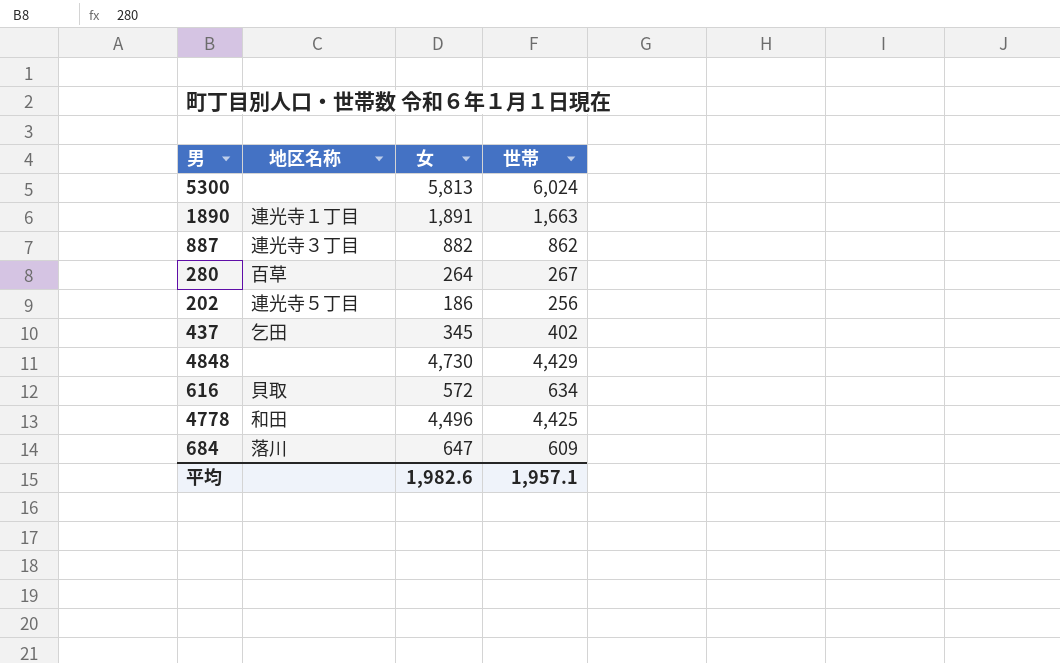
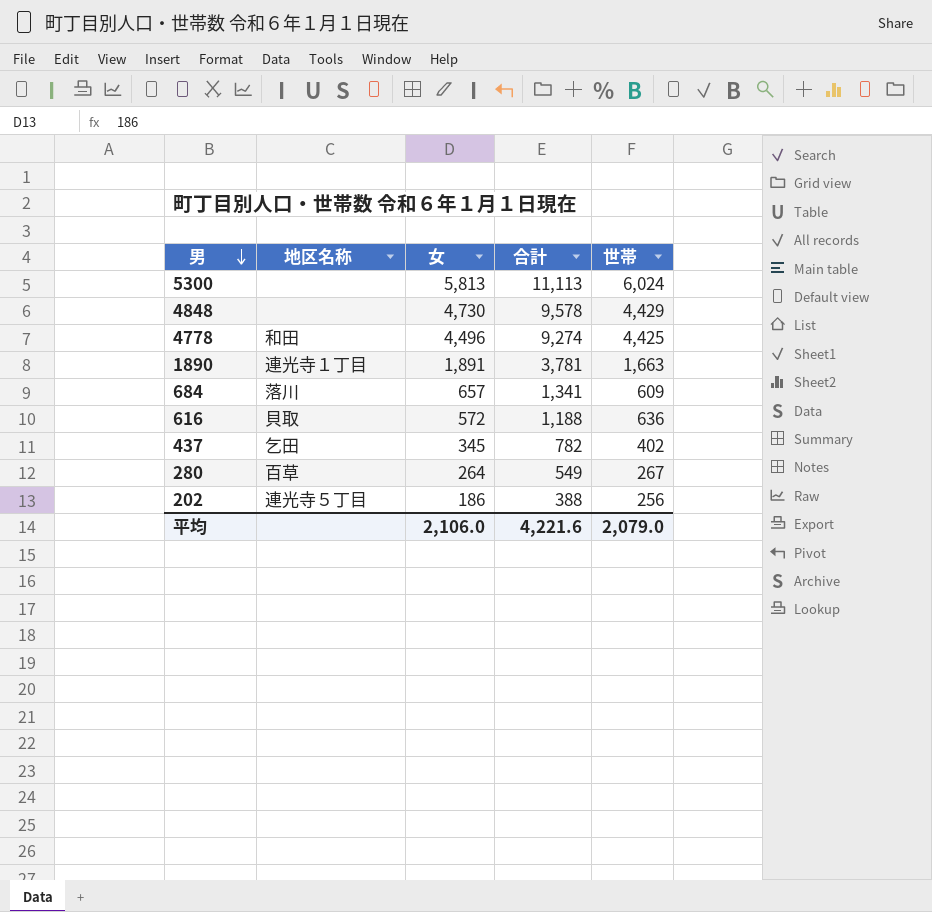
row order: none -> 男 descending
column 合計 | position: none -> 4
row 887: 連光寺３丁目 | 882 | 862 -> none
684 | 女: 647 -> 657
616 | 世帯: 634 -> 636
平均 | 女: 1,982.6 -> 2,106.0
平均 | 世帯: 1,957.1 -> 2,079.0

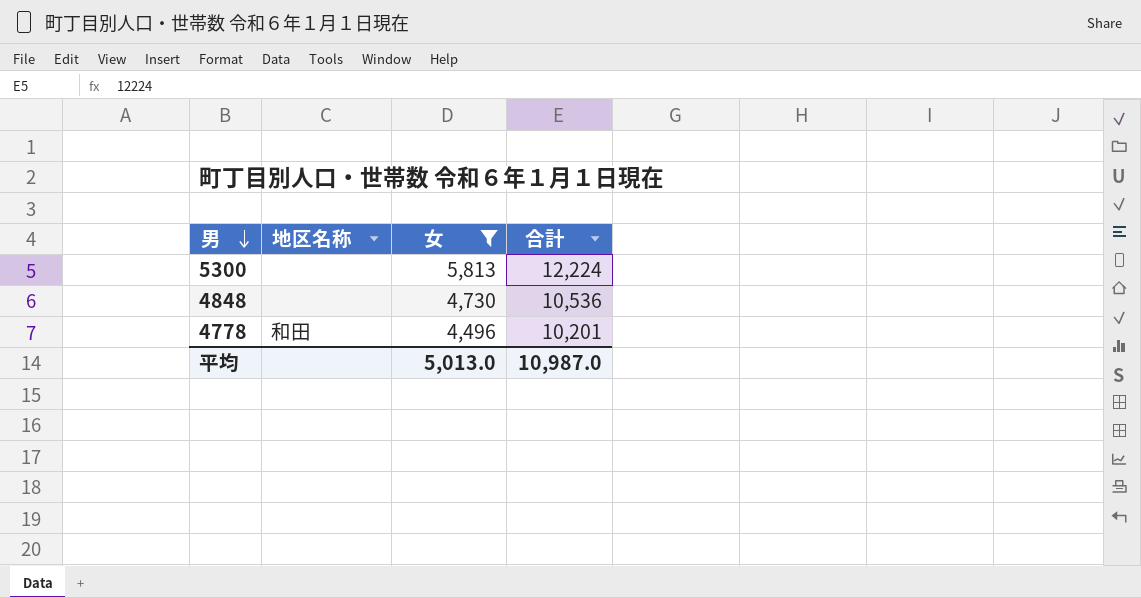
filter: none -> 女 >= 4,496
column 世帯 | position: 5 -> none
5300 | 合計: 11,113 -> 12,224
4848 | 合計: 9,578 -> 10,536
4778 | 合計: 9,274 -> 10,201
平均 | 女: 2,106.0 -> 5,013.0
平均 | 合計: 4,221.6 -> 10,987.0

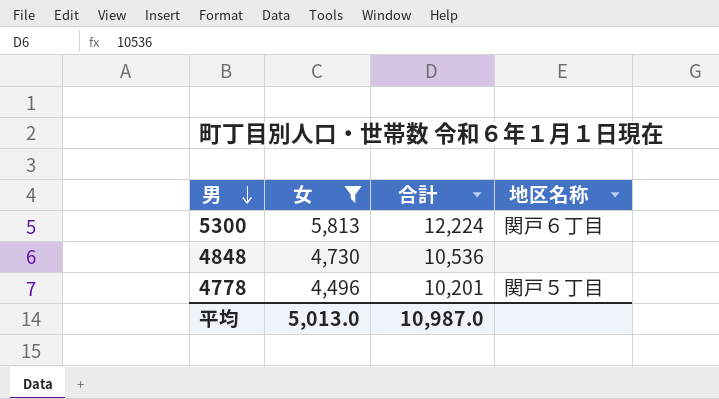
column 地区名称 | position: 2 -> 4
5300 | 地区名称: none -> 関戸６丁目
4778 | 地区名称: 和田 -> 関戸５丁目

